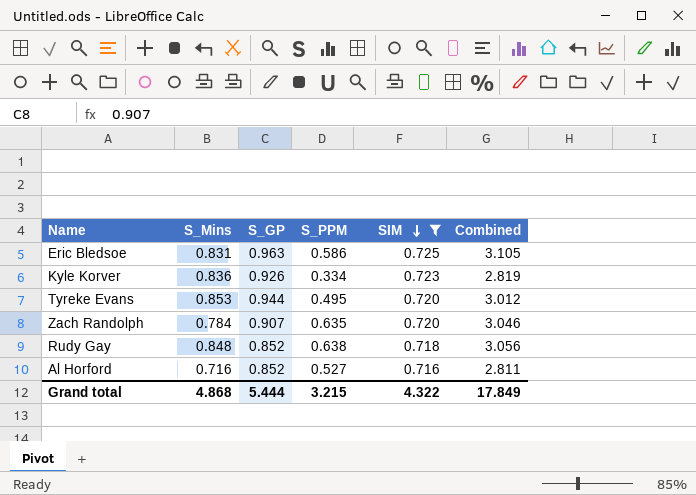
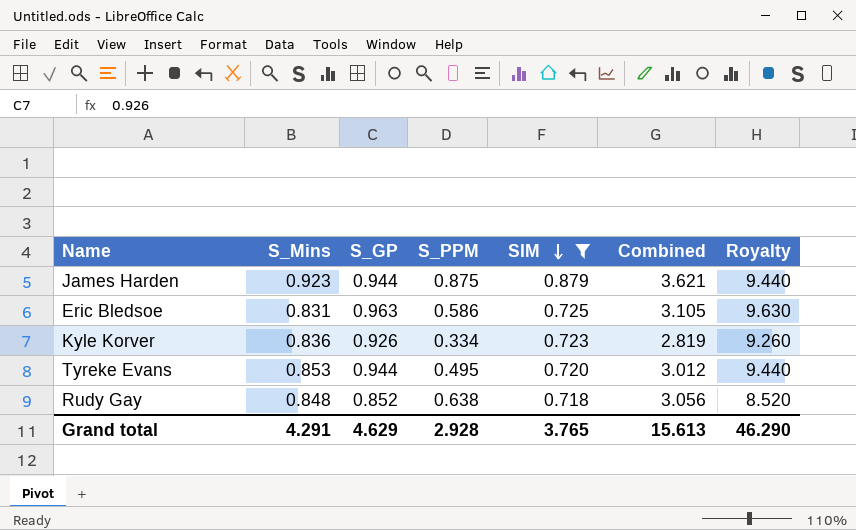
column Royalty | formula: none -> [S_GP] * 10
row Zach Randolph: 0.784 | 0.907 | 0.635 | 0.720 | 3.046 -> none
row Al Horford: 0.716 | 0.852 | 0.527 | 0.716 | 2.811 -> none
row James Harden: none -> 0.923 | 0.944 | 0.875 | 0.879 | 3.621 | 9.440
Grand total | S_Mins: 4.868 -> 4.291
Grand total | S_GP: 5.444 -> 4.629
Grand total | S_PPM: 3.215 -> 2.928
Grand total | SIM: 4.322 -> 3.765
Grand total | Combined: 17.849 -> 15.613

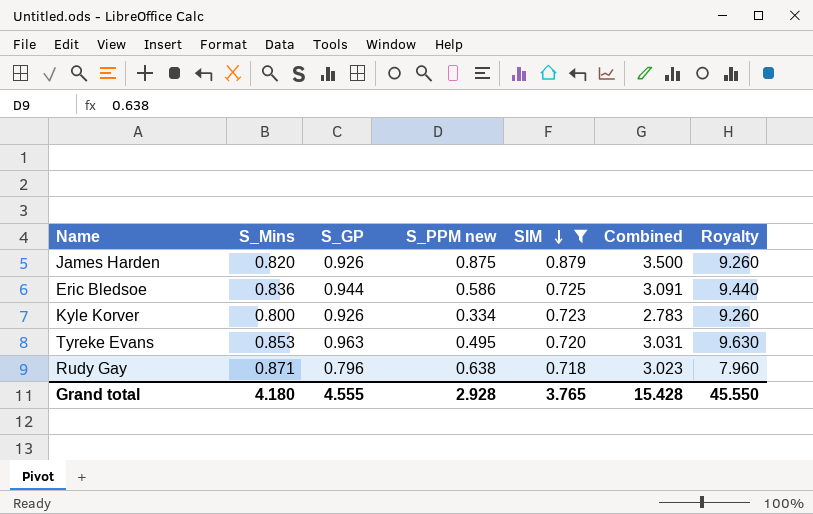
column name: S_PPM -> S_PPM new
James Harden | S_Mins: 0.923 -> 0.820
James Harden | S_GP: 0.944 -> 0.926
James Harden | Combined: 3.621 -> 3.500
James Harden | Royalty: 9.440 -> 9.260
Eric Bledsoe | S_Mins: 0.831 -> 0.836
Eric Bledsoe | S_GP: 0.963 -> 0.944
Eric Bledsoe | Combined: 3.105 -> 3.091
Eric Bledsoe | Royalty: 9.630 -> 9.440
Kyle Korver | S_Mins: 0.836 -> 0.800
Kyle Korver | Combined: 2.819 -> 2.783
Tyreke Evans | S_GP: 0.944 -> 0.963
Tyreke Evans | Combined: 3.012 -> 3.031
Tyreke Evans | Royalty: 9.440 -> 9.630
Rudy Gay | S_Mins: 0.848 -> 0.871
Rudy Gay | S_GP: 0.852 -> 0.796
Rudy Gay | Combined: 3.056 -> 3.023
Rudy Gay | Royalty: 8.520 -> 7.960
Grand total | S_Mins: 4.291 -> 4.180
Grand total | S_GP: 4.629 -> 4.555
Grand total | Combined: 15.613 -> 15.428
Grand total | Royalty: 46.290 -> 45.550

